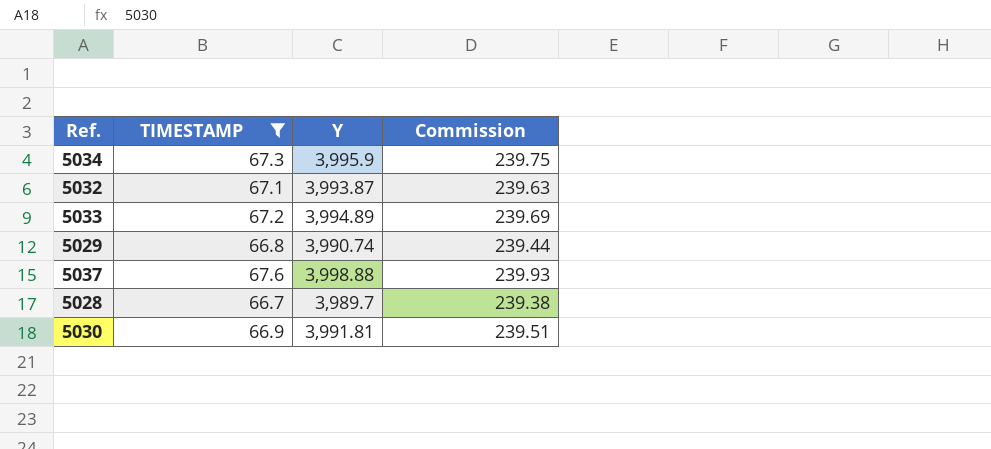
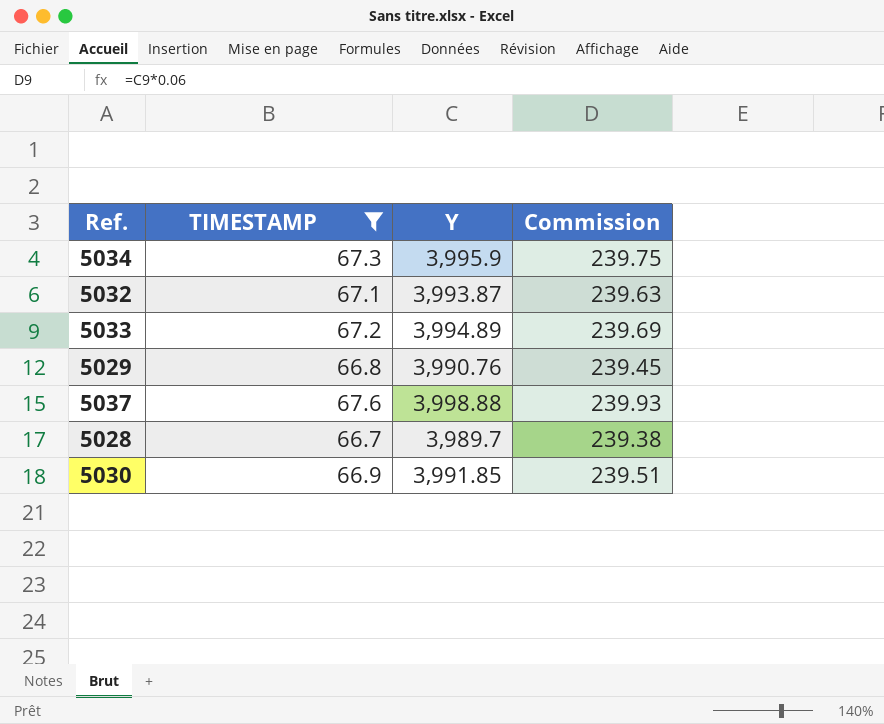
5029 | Y: 3,990.74 -> 3,990.76
5029 | Commission: 239.44 -> 239.45
5030 | Y: 3,991.81 -> 3,991.85

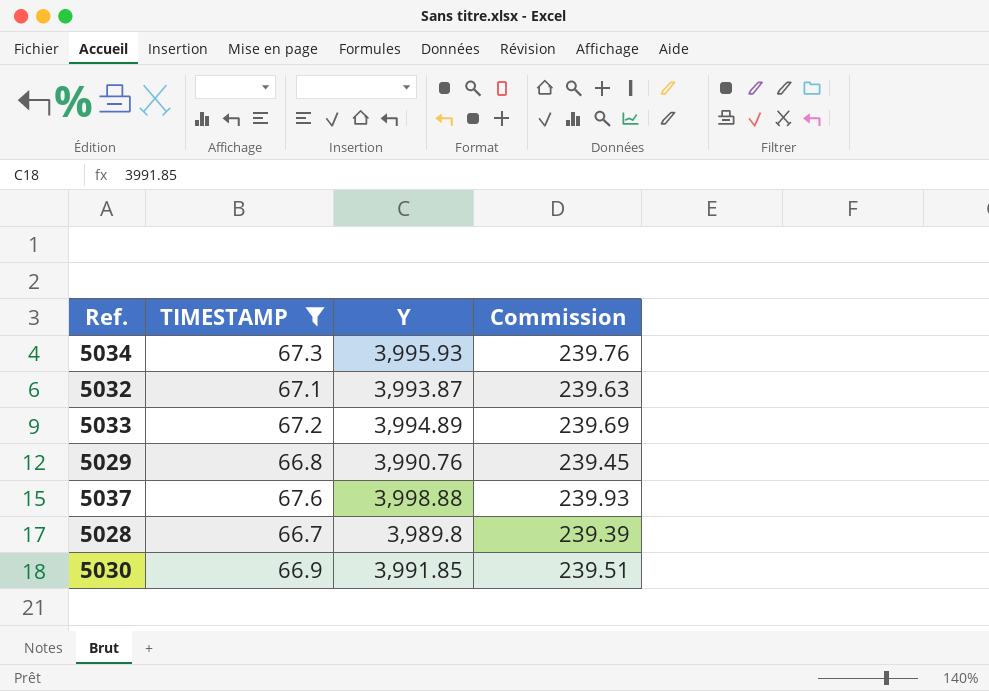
5034 | Y: 3,995.9 -> 3,995.93
5034 | Commission: 239.75 -> 239.76
5028 | Y: 3,989.7 -> 3,989.8
5028 | Commission: 239.38 -> 239.39

